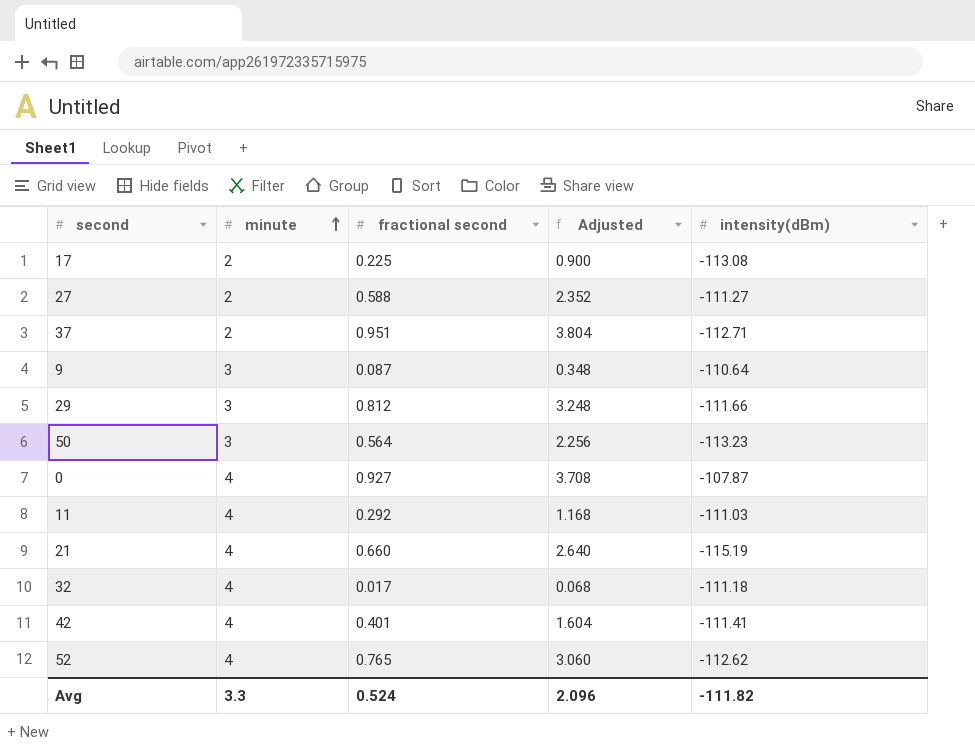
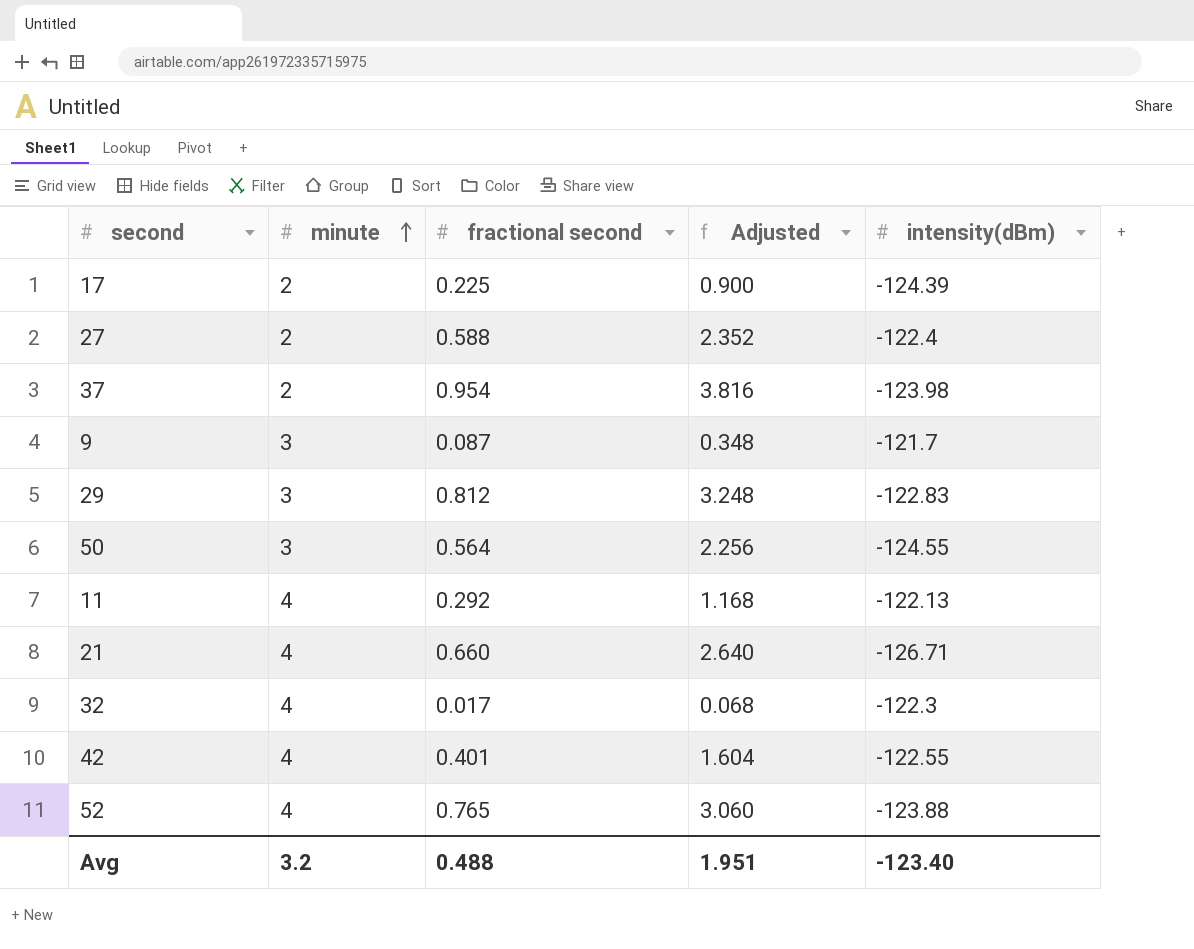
row 0: 4 | 0.927 | 3.708 | -107.87 -> none
17 | intensity(dBm): -113.08 -> -124.39
27 | intensity(dBm): -111.27 -> -122.4
37 | fractional second: 0.951 -> 0.954
37 | Adjusted: 3.804 -> 3.816
37 | intensity(dBm): -112.71 -> -123.98
9 | intensity(dBm): -110.64 -> -121.7
29 | intensity(dBm): -111.66 -> -122.83
50 | intensity(dBm): -113.23 -> -124.55
11 | intensity(dBm): -111.03 -> -122.13
21 | intensity(dBm): -115.19 -> -126.71
32 | intensity(dBm): -111.18 -> -122.3
42 | intensity(dBm): -111.41 -> -122.55
52 | intensity(dBm): -112.62 -> -123.88
Avg | minute: 3.3 -> 3.2
Avg | fractional second: 0.524 -> 0.488
Avg | Adjusted: 2.096 -> 1.951
Avg | intensity(dBm): -111.82 -> -123.40

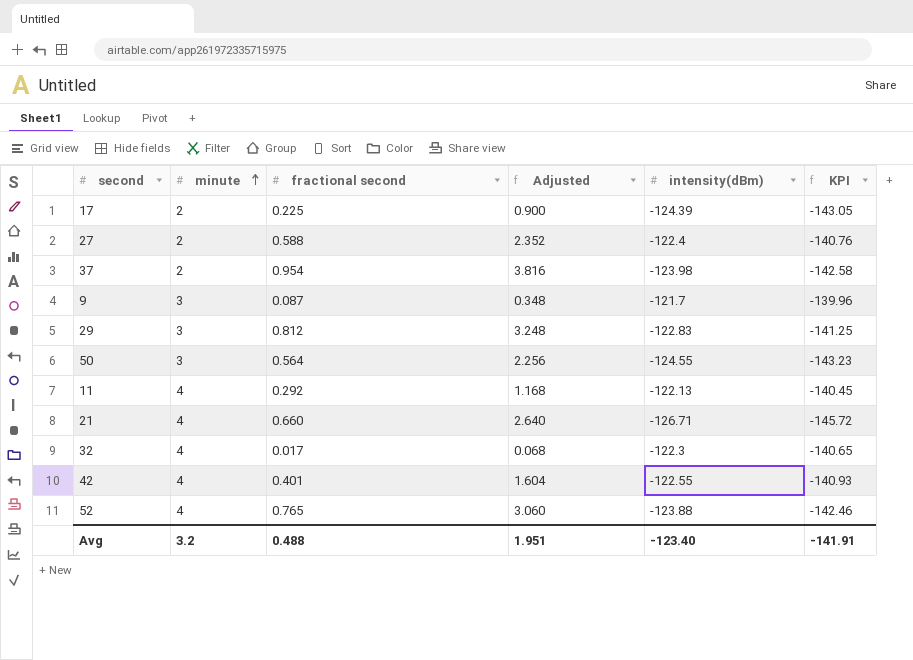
column KPI | formula: none -> [intensity(dBm)] * 1.15

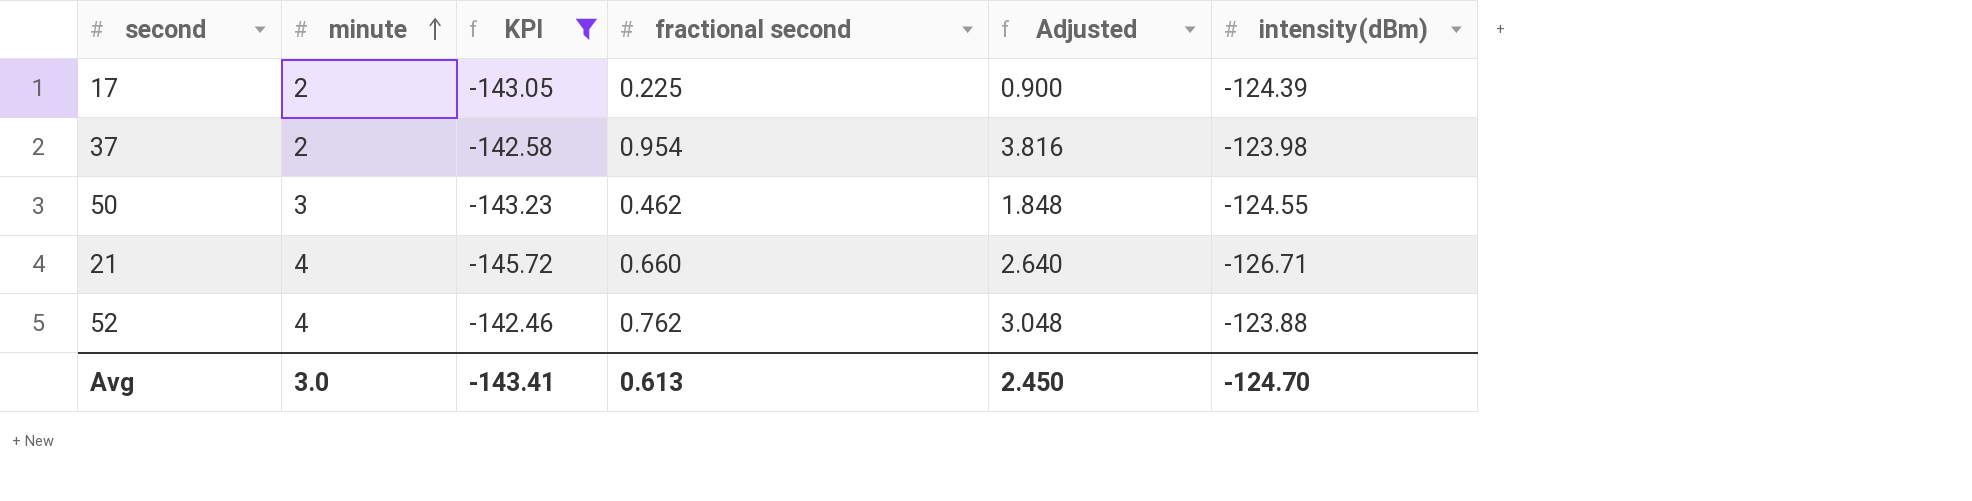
filter: none -> KPI <= -142.46
column KPI | position: 6 -> 3
50 | fractional second: 0.564 -> 0.462
50 | Adjusted: 2.256 -> 1.848
52 | fractional second: 0.765 -> 0.762
52 | Adjusted: 3.060 -> 3.048
Avg | minute: 3.2 -> 3.0
Avg | KPI: -141.91 -> -143.41
Avg | fractional second: 0.488 -> 0.613
Avg | Adjusted: 1.951 -> 2.450
Avg | intensity(dBm): -123.40 -> -124.70

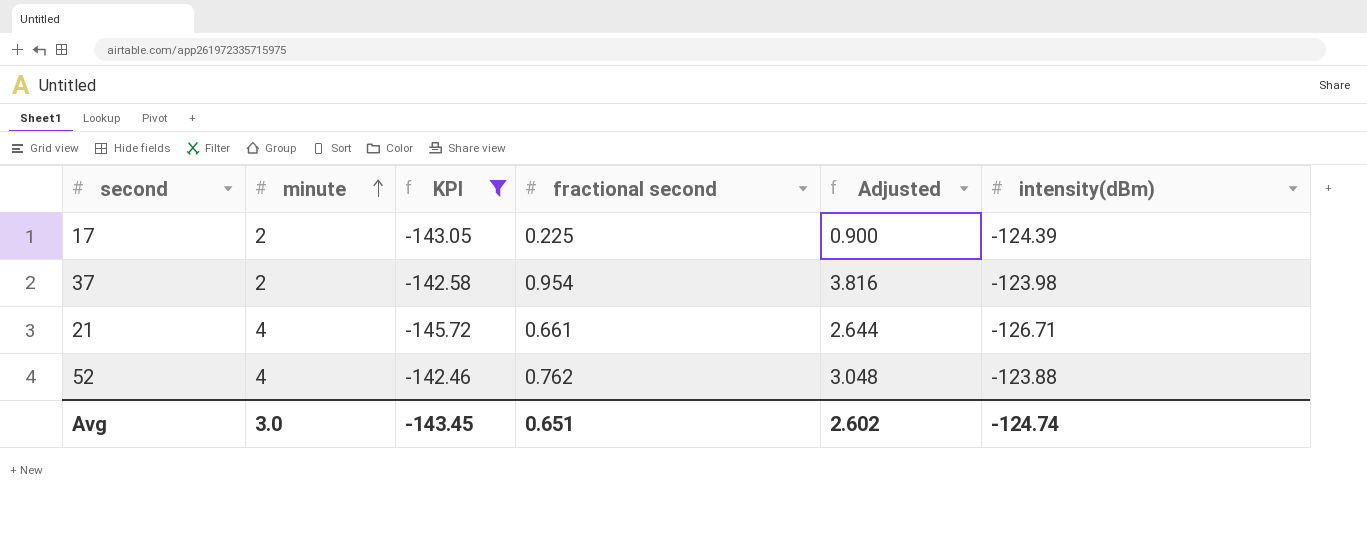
row 50: 3 | -143.23 | 0.462 | 1.848 | -124.55 -> none
21 | fractional second: 0.660 -> 0.661
21 | Adjusted: 2.640 -> 2.644
Avg | KPI: -143.41 -> -143.45
Avg | fractional second: 0.613 -> 0.651
Avg | Adjusted: 2.450 -> 2.602
Avg | intensity(dBm): -124.70 -> -124.74

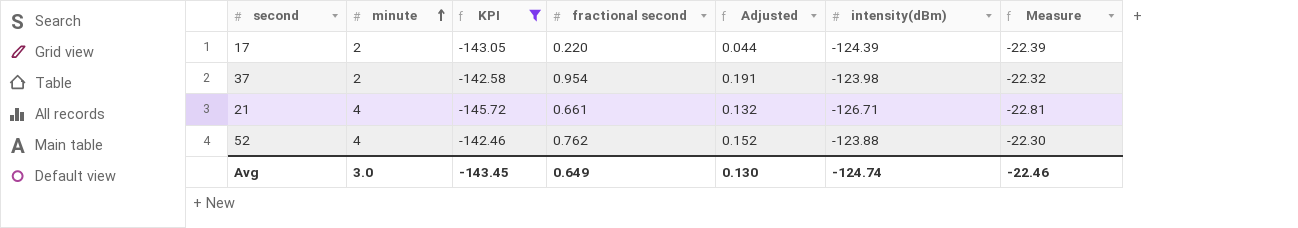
column Adjusted | formula: [fractional second] * 4 -> [fractional second] * 0.2
column Measure | formula: none -> [intensity(dBm)] * 0.18
17 | fractional second: 0.225 -> 0.220
Avg | fractional second: 0.651 -> 0.649
Avg | Adjusted: 2.602 -> 0.130

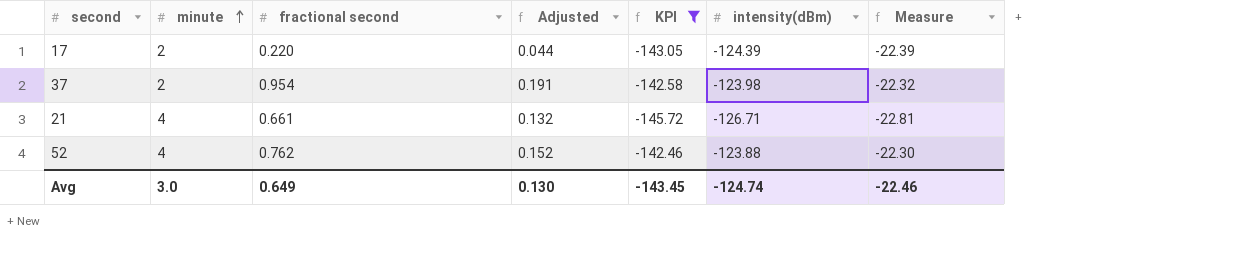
column KPI | position: 3 -> 5

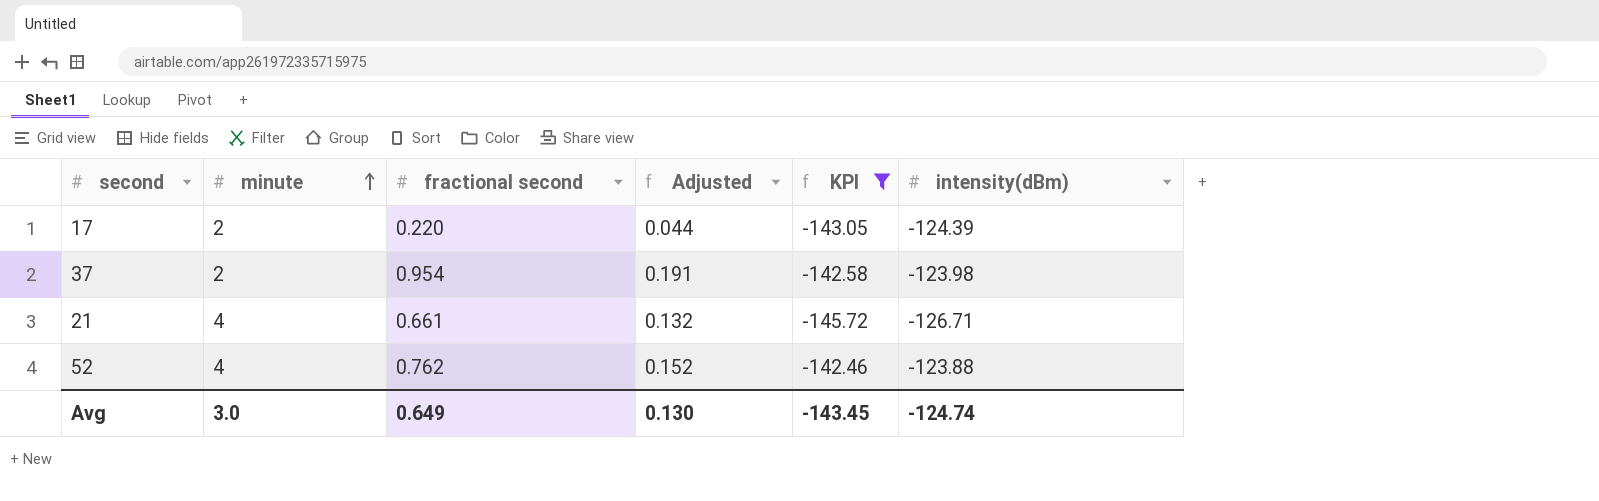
column Measure | formula: [intensity(dBm)] * 0.18 -> none

